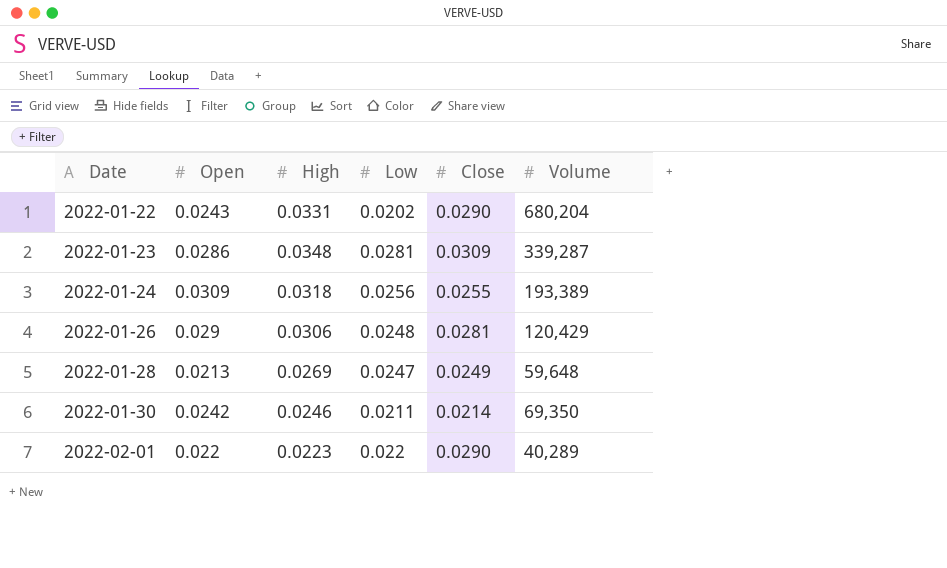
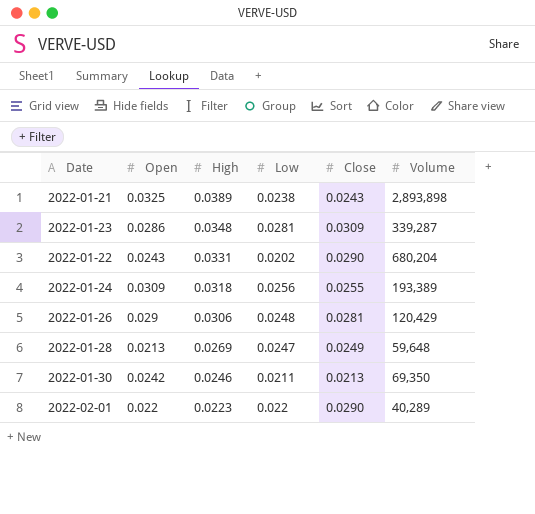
row order: Date ascending -> High descending
row 2022-01-21: none -> 0.0325 | 0.0389 | 0.0238 | 0.0243 | 2,893,898
2022-01-30 | Close: 0.0214 -> 0.0213

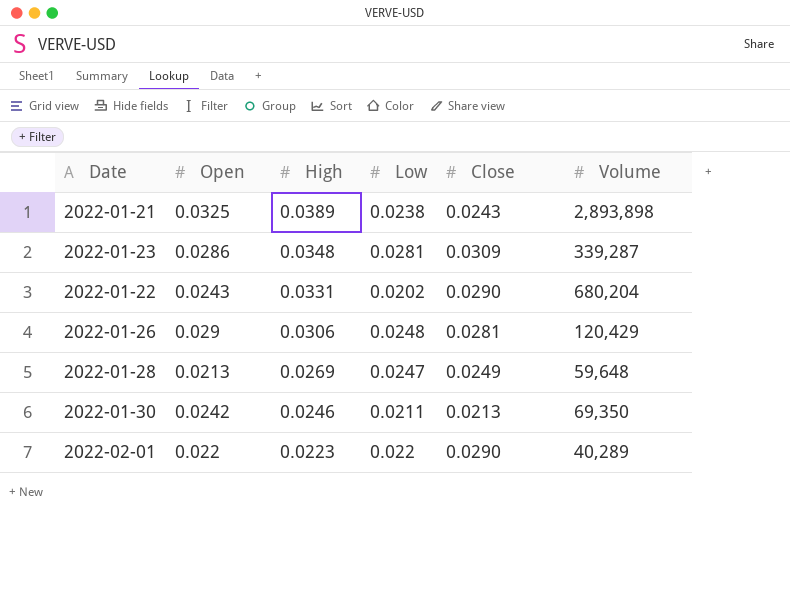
row 2022-01-24: 0.0309 | 0.0318 | 0.0256 | 0.0255 | 193,389 -> none

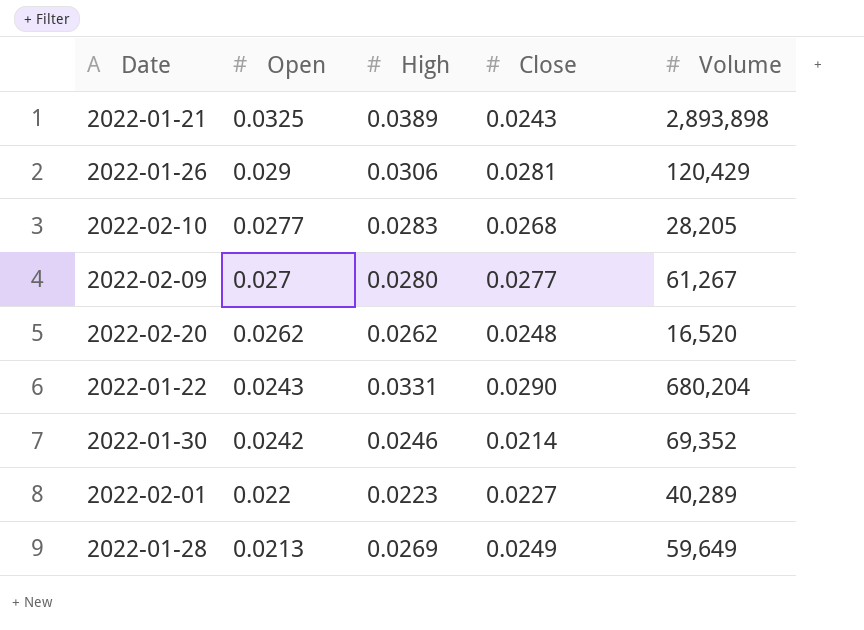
row order: High descending -> Open descending
column Low | position: 4 -> none
row 2022-01-23: 0.0286 | 0.0348 | 0.0281 | 0.0309 | 339,287 -> none
row 2022-02-10: none -> 0.0277 | 0.0283 | 0.0268 | 28,205
row 2022-02-09: none -> 0.027 | 0.0280 | 0.0277 | 61,267
row 2022-02-20: none -> 0.0262 | 0.0262 | 0.0248 | 16,520
2022-01-30 | Close: 0.0213 -> 0.0214
2022-01-30 | Volume: 69,350 -> 69,352
2022-02-01 | Close: 0.0290 -> 0.0227
2022-01-28 | Volume: 59,648 -> 59,649

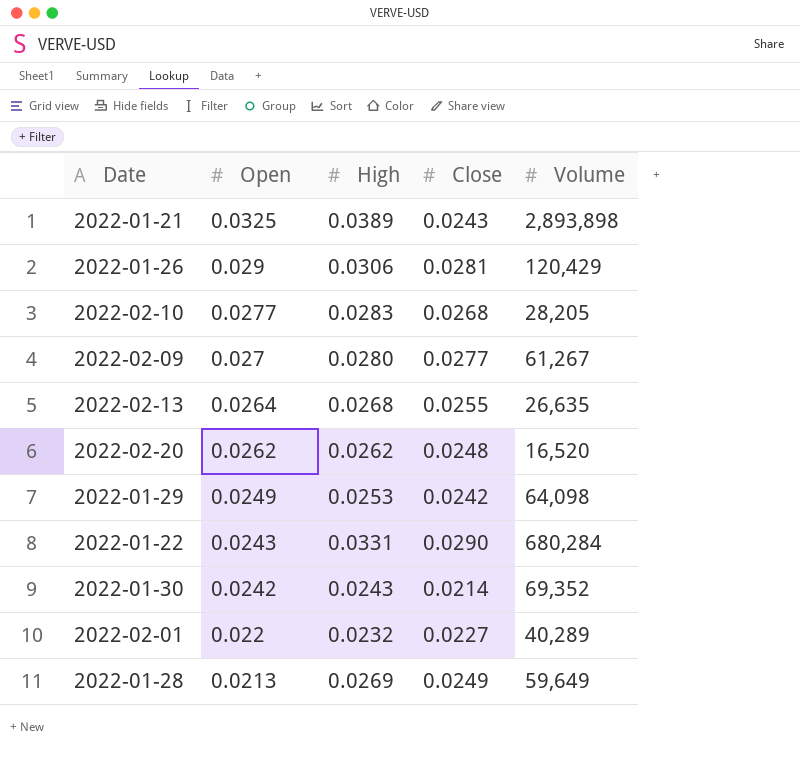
row 2022-02-13: none -> 0.0264 | 0.0268 | 0.0255 | 26,635
row 2022-01-29: none -> 0.0249 | 0.0253 | 0.0242 | 64,098
2022-01-22 | Volume: 680,204 -> 680,284
2022-01-30 | High: 0.0246 -> 0.0243
2022-02-01 | High: 0.0223 -> 0.0232

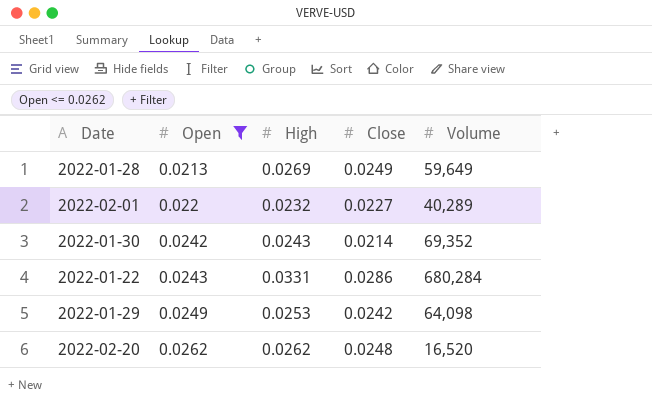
filter: none -> Open <= 0.0262
row order: Open descending -> Open ascending
2022-01-22 | Close: 0.0290 -> 0.0286

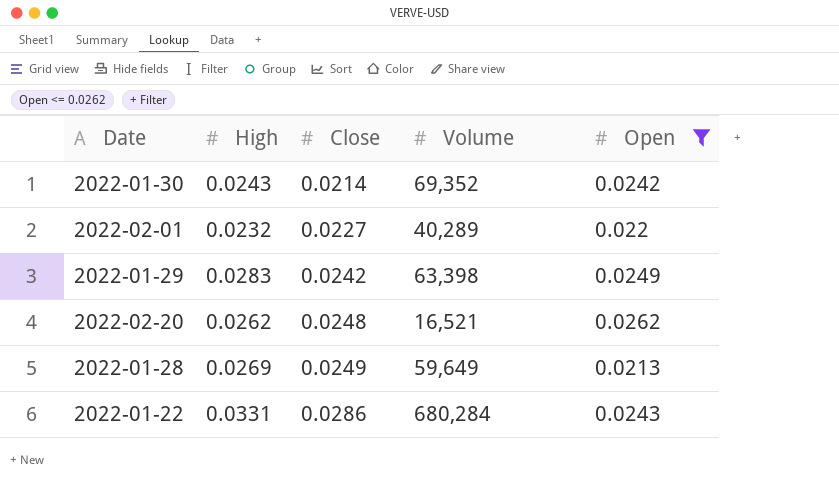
row order: Open ascending -> Close ascending
column Open | position: 2 -> 5
2022-01-29 | High: 0.0253 -> 0.0283
2022-01-29 | Volume: 64,098 -> 63,398
2022-02-20 | Volume: 16,520 -> 16,521

